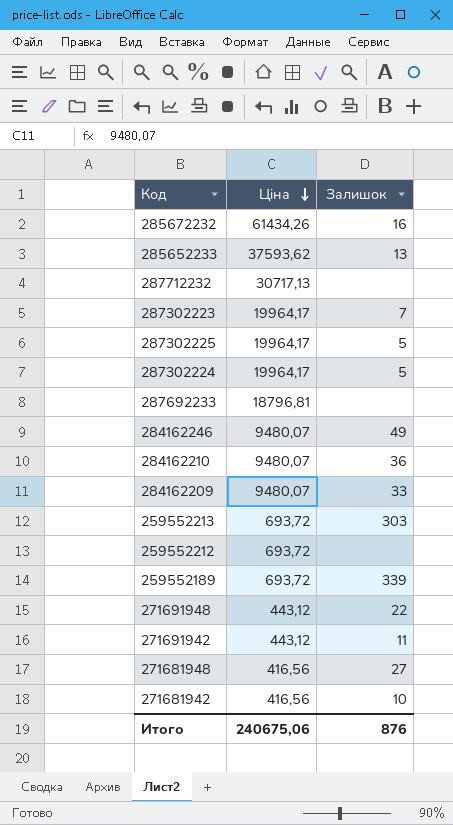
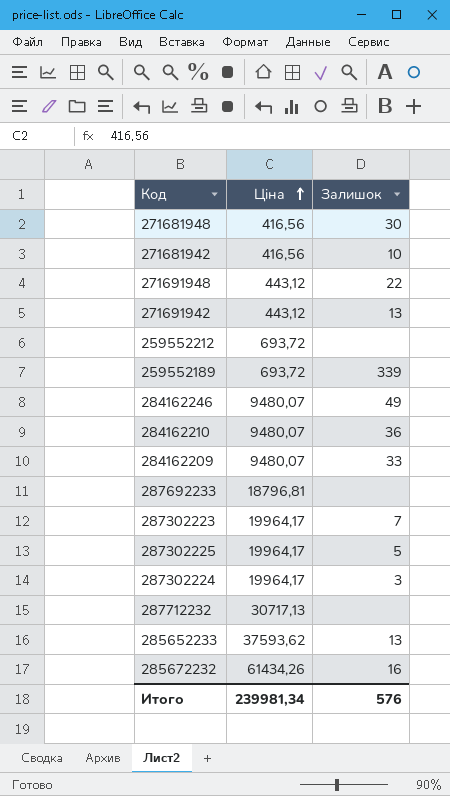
row order: Ціна descending -> Ціна ascending
row 259552213: 693,72 | 303 -> none
271681948 | Залишок: 27 -> 30
271691942 | Залишок: 11 -> 13
287302224 | Залишок: 5 -> 3
Итого | Ціна: 240675,06 -> 239981,34
Итого | Залишок: 876 -> 576

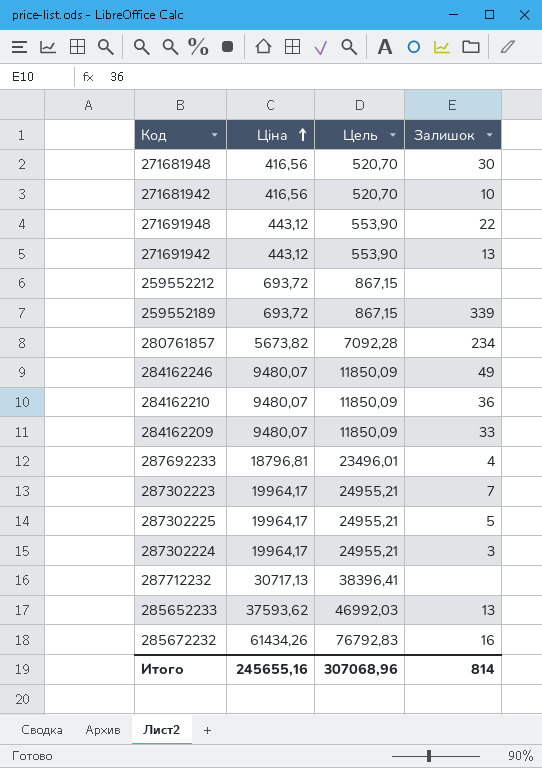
column Цель | formula: none -> [Ціна] * 1,25
row 280761857: none -> 5673,82 | 7092,28 | 234
287692233 | Залишок: none -> 4
Итого | Ціна: 239981,34 -> 245655,16
Итого | Залишок: 576 -> 814

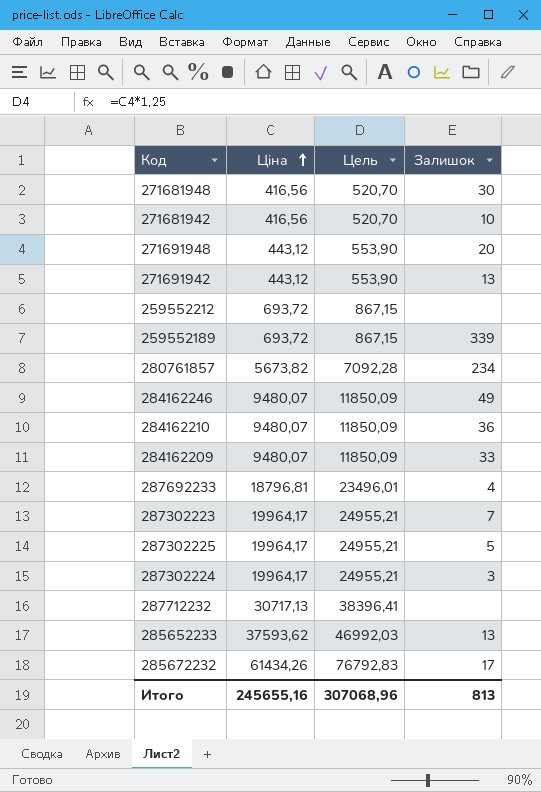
271691948 | Залишок: 22 -> 20
285672232 | Залишок: 16 -> 17
Итого | Залишок: 814 -> 813

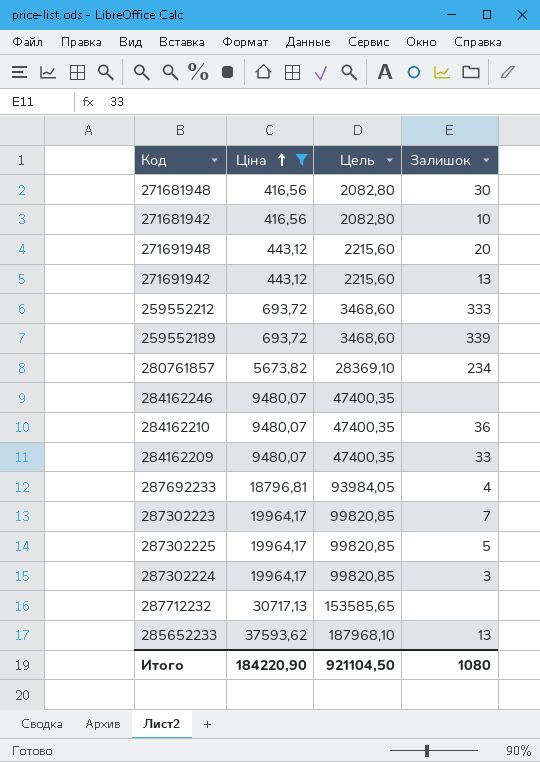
filter: none -> Ціна != 61434,26
column Цель | formula: [Ціна] * 1,25 -> [Ціна] * 5
259552212 | Залишок: none -> 333
284162246 | Залишок: 49 -> none
Итого | Ціна: 245655,16 -> 184220,90
Итого | Цель: 307068,96 -> 921104,50
Итого | Залишок: 813 -> 1080

